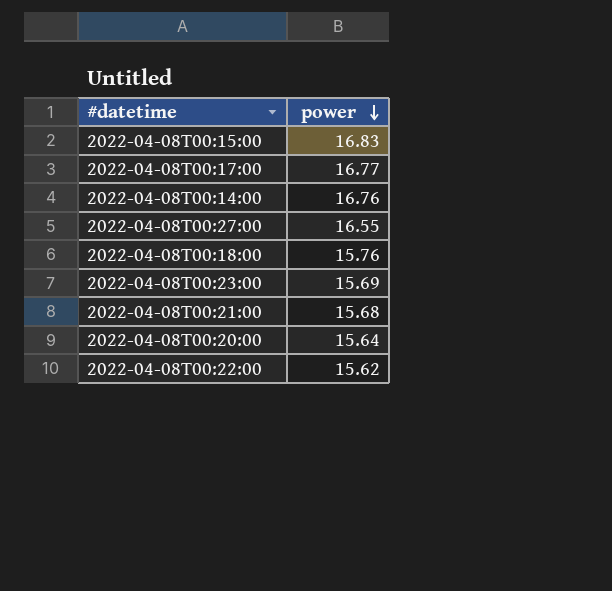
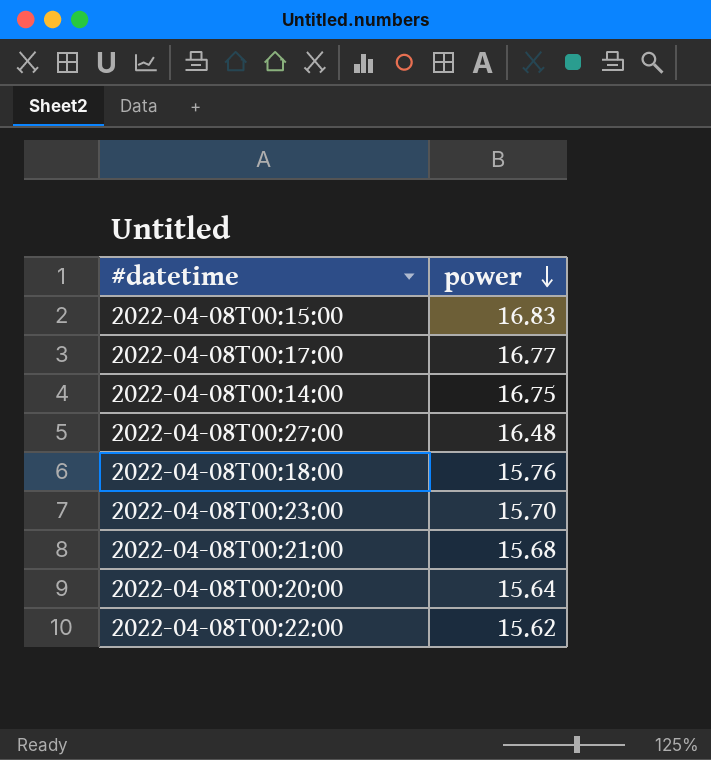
2022-04-08T00:14:00 | power: 16.76 -> 16.75
2022-04-08T00:27:00 | power: 16.55 -> 16.48
2022-04-08T00:23:00 | power: 15.69 -> 15.70

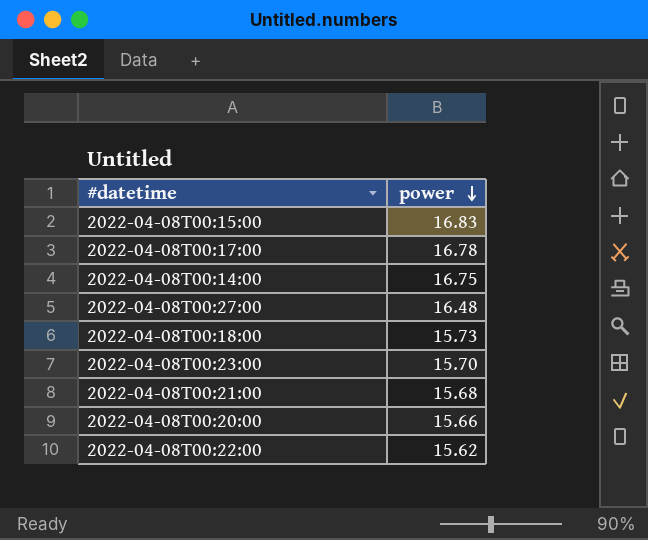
2022-04-08T00:17:00 | power: 16.77 -> 16.78
2022-04-08T00:18:00 | power: 15.76 -> 15.73
2022-04-08T00:20:00 | power: 15.64 -> 15.66

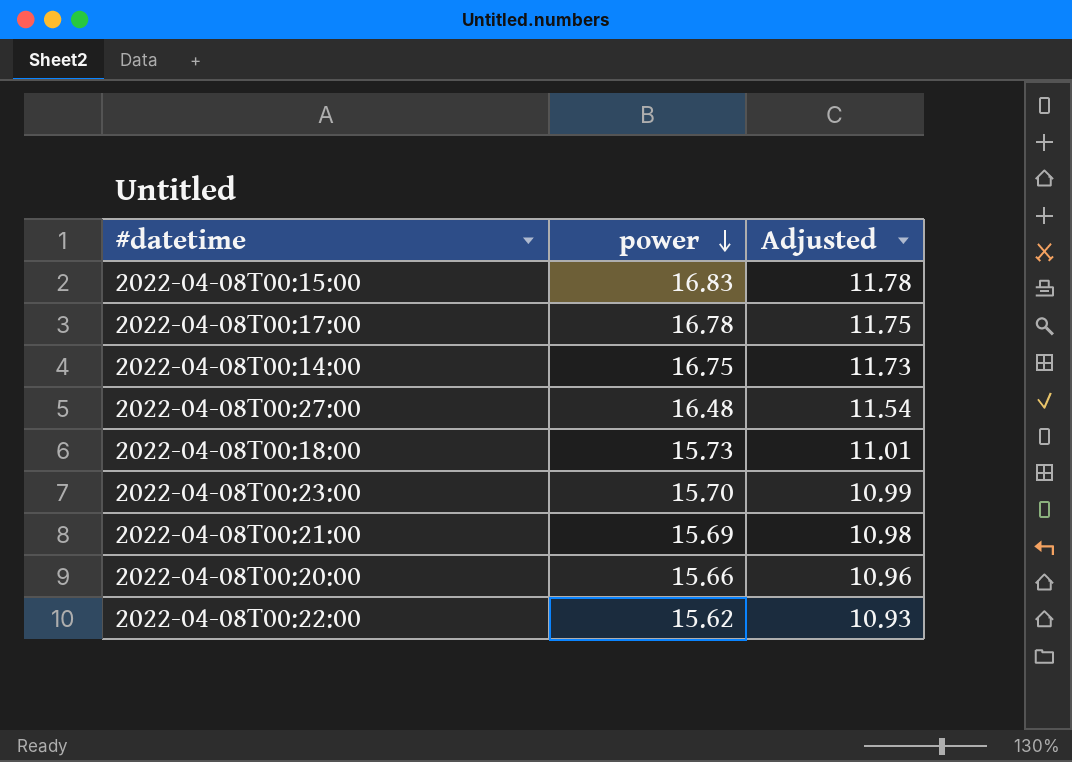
column Adjusted | formula: none -> [power] * 0.7
2022-04-08T00:21:00 | power: 15.68 -> 15.69

